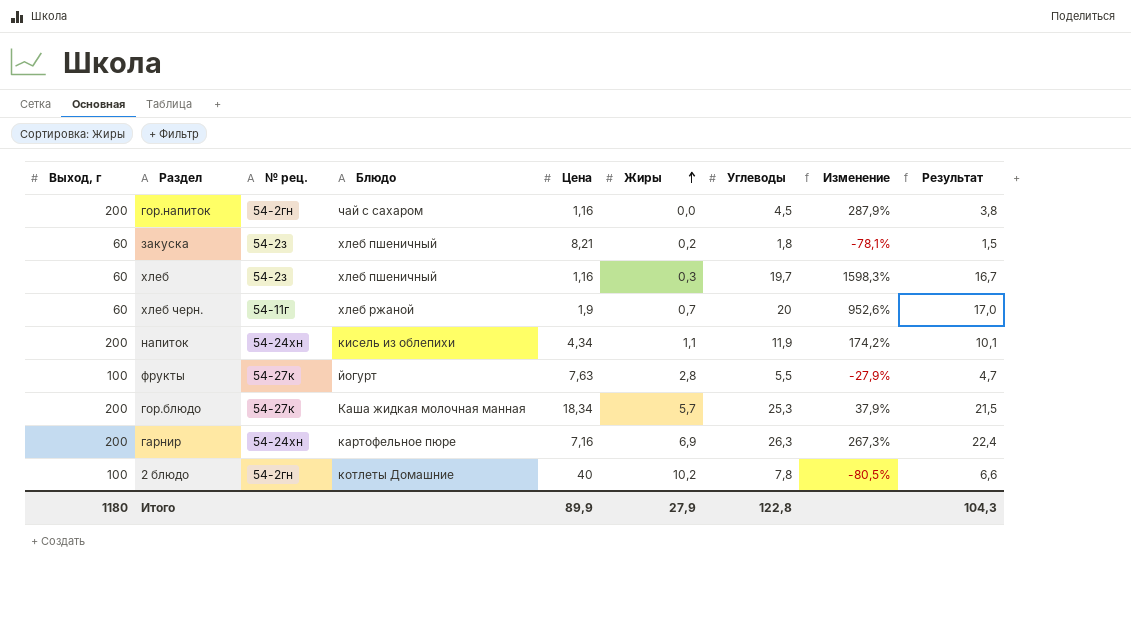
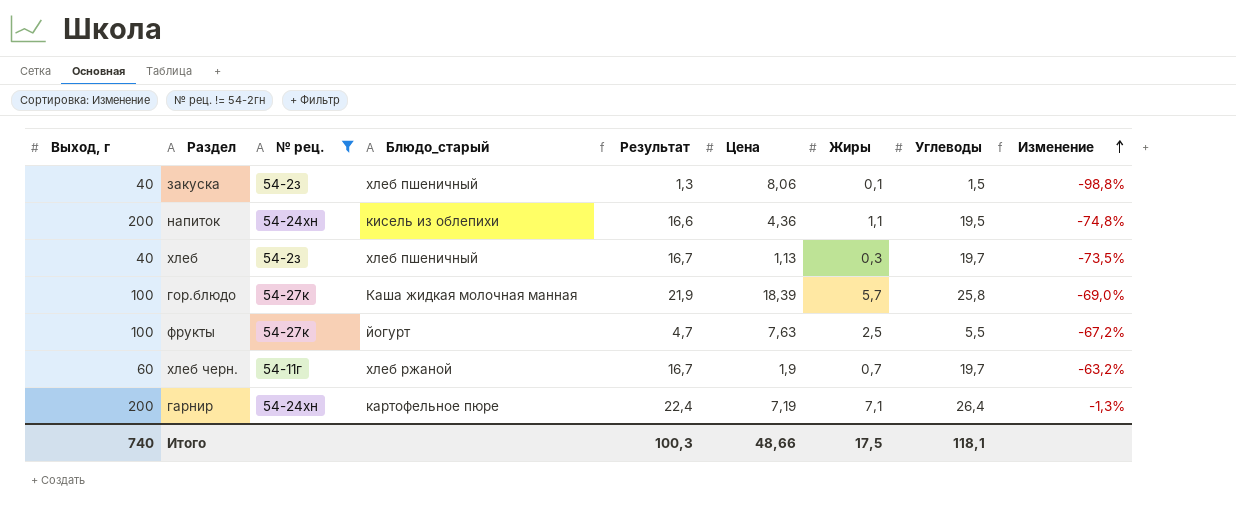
filter: none -> № рец. != 54-2гн
row order: Жиры ascending -> Изменение ascending
column name: Блюдо -> Блюдо_старый
column Результат | position: 9 -> 5
column Изменение | formula: ([Углеводы] - [Цена]) / [Цена] -> ([Жиры] - [Цена]) / [Цена]
закуска | Выход, г: 60 -> 40
закуска | Результат: 1,5 -> 1,3
закуска | Цена: 8,21 -> 8,06
закуска | Жиры: 0,2 -> 0,1
закуска | Углеводы: 1,8 -> 1,5
напиток | Результат: 10,1 -> 16,6
напиток | Цена: 4,34 -> 4,36
напиток | Углеводы: 11,9 -> 19,5
хлеб | Выход, г: 60 -> 40
хлеб | Цена: 1,16 -> 1,13
гор.блюдо | Выход, г: 200 -> 100
гор.блюдо | Результат: 21,5 -> 21,9
гор.блюдо | Цена: 18,34 -> 18,39
гор.блюдо | Углеводы: 25,3 -> 25,8
фрукты | Жиры: 2,8 -> 2,5
хлеб черн. | Результат: 17,0 -> 16,7
хлеб черн. | Углеводы: 20 -> 19,7
гарнир | Цена: 7,16 -> 7,19
гарнир | Жиры: 6,9 -> 7,1
гарнир | Углеводы: 26,3 -> 26,4
Итого | Выход, г: 1180 -> 740
Итого | Результат: 104,3 -> 100,3
Итого | Цена: 89,9 -> 48,66
Итого | Жиры: 27,9 -> 17,5
Итого | Углеводы: 122,8 -> 118,1

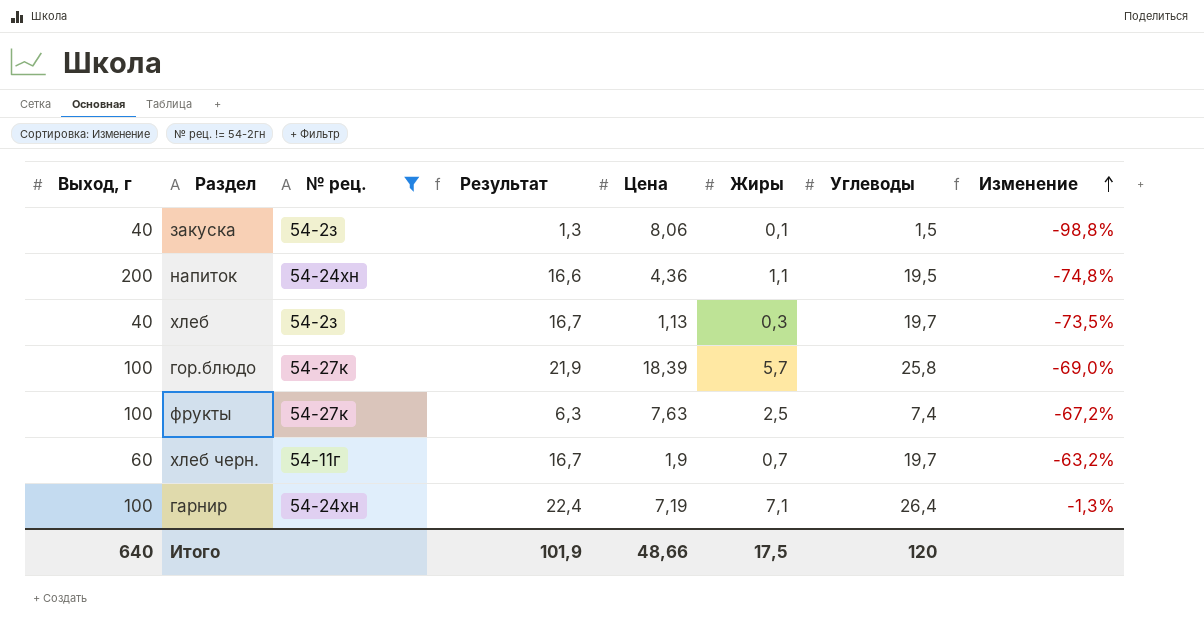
column Блюдо_старый | position: 4 -> none
фрукты | Результат: 4,7 -> 6,3
фрукты | Углеводы: 5,5 -> 7,4
гарнир | Выход, г: 200 -> 100
Итого | Выход, г: 740 -> 640
Итого | Результат: 100,3 -> 101,9
Итого | Углеводы: 118,1 -> 120

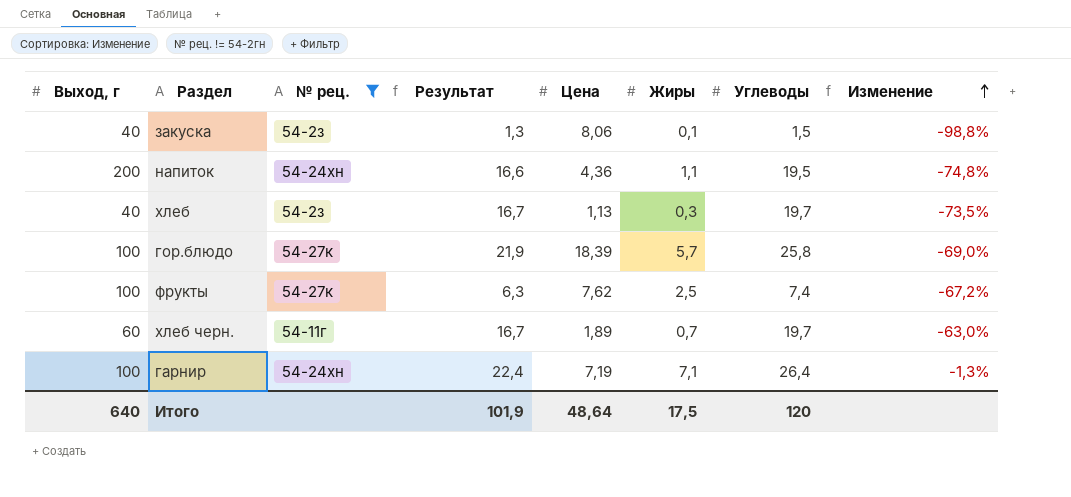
фрукты | Цена: 7,63 -> 7,62
хлеб черн. | Цена: 1,9 -> 1,89
хлеб черн. | Изменение: -63,2% -> -63,0%
Итого | Цена: 48,66 -> 48,64

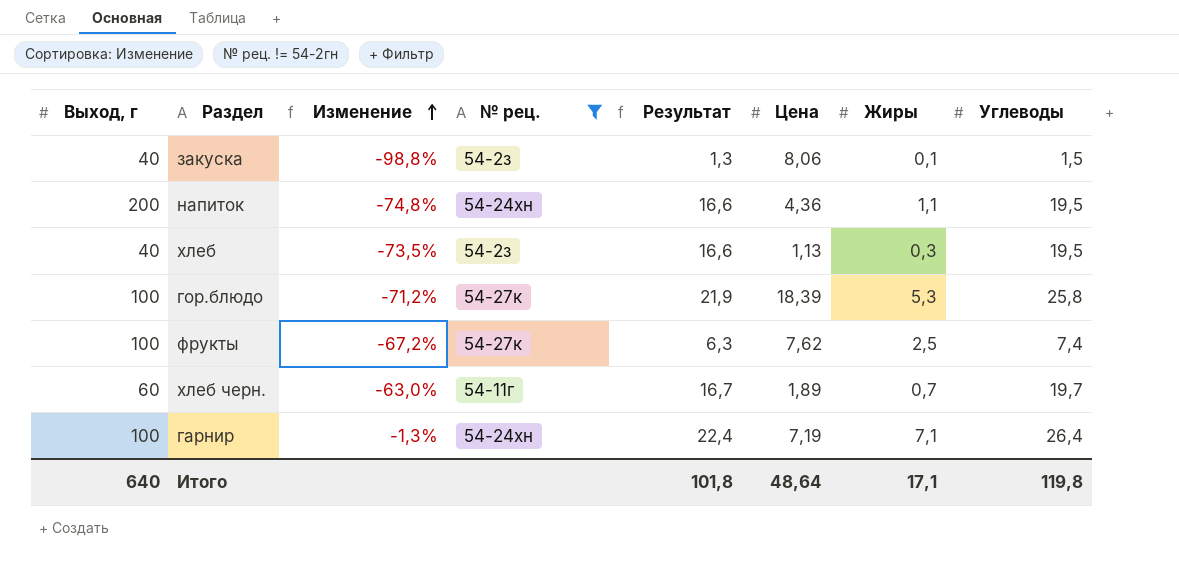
column Изменение | position: 8 -> 3
хлеб | Результат: 16,7 -> 16,6
хлеб | Углеводы: 19,7 -> 19,5
гор.блюдо | Изменение: -69,0% -> -71,2%
гор.блюдо | Жиры: 5,7 -> 5,3
Итого | Результат: 101,9 -> 101,8
Итого | Жиры: 17,5 -> 17,1
Итого | Углеводы: 120 -> 119,8

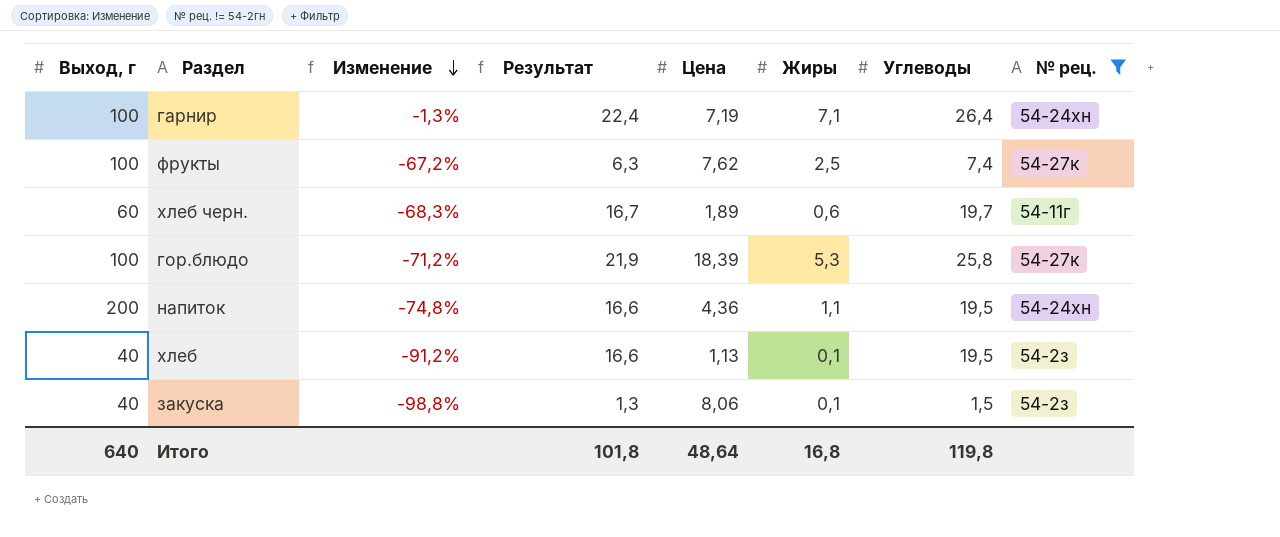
row order: Изменение ascending -> Изменение descending
column № рец. | position: 4 -> 8
хлеб черн. | Изменение: -63,0% -> -68,3%
хлеб черн. | Жиры: 0,7 -> 0,6
хлеб | Изменение: -73,5% -> -91,2%
хлеб | Жиры: 0,3 -> 0,1
Итого | Жиры: 17,1 -> 16,8

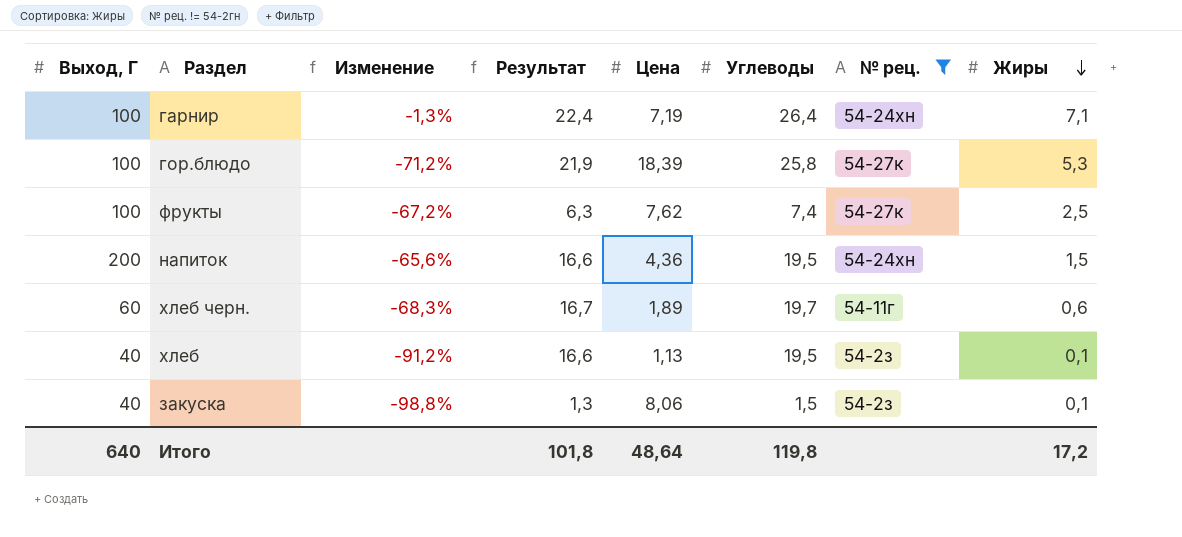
row order: Изменение descending -> Жиры descending
column name: Выход, г -> Выход, Г
column Жиры | position: 6 -> 8
напиток | Изменение: -74,8% -> -65,6%
напиток | Жиры: 1,1 -> 1,5
Итого | Жиры: 16,8 -> 17,2

